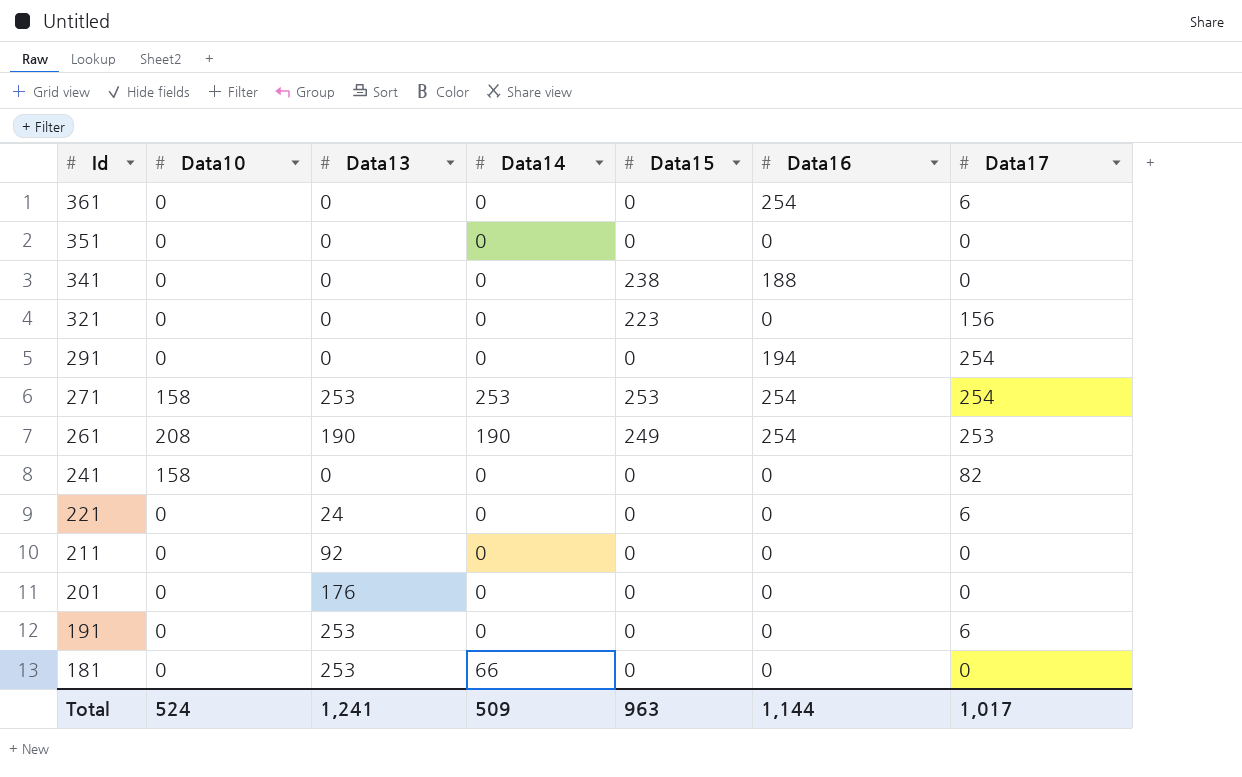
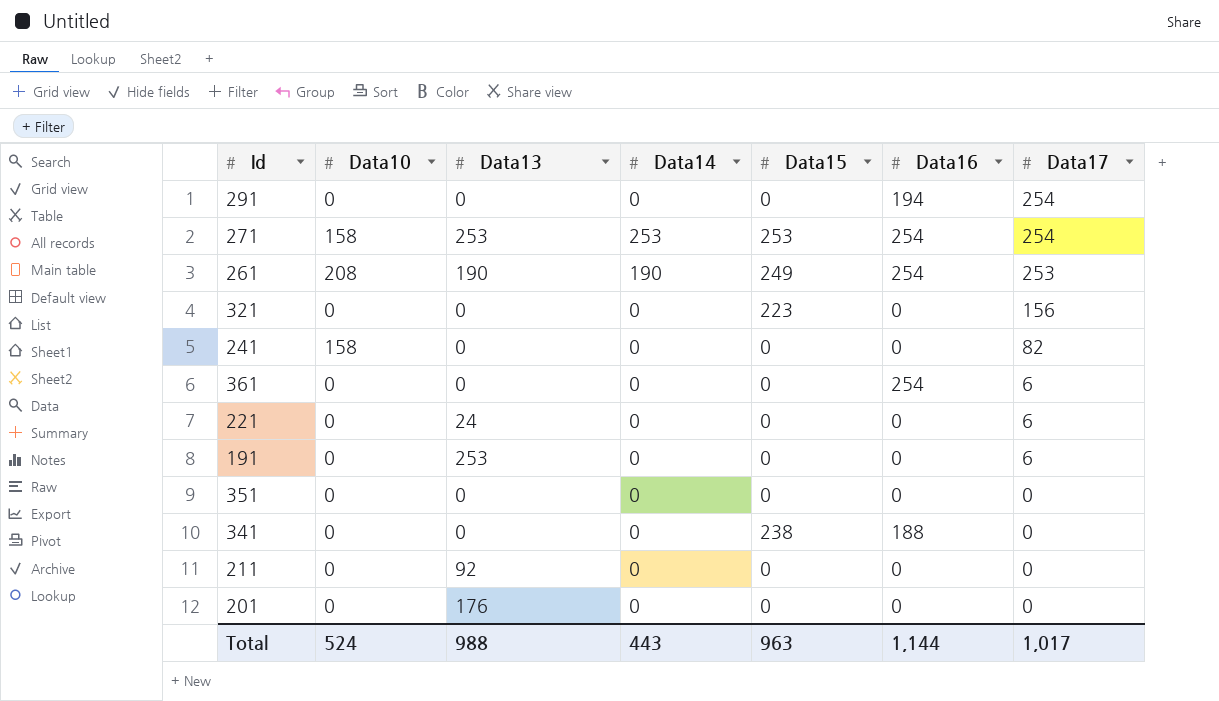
row order: Id descending -> Data17 descending
row 181: 0 | 253 | 66 | 0 | 0 | 0 -> none
Total | Data13: 1,241 -> 988
Total | Data14: 509 -> 443

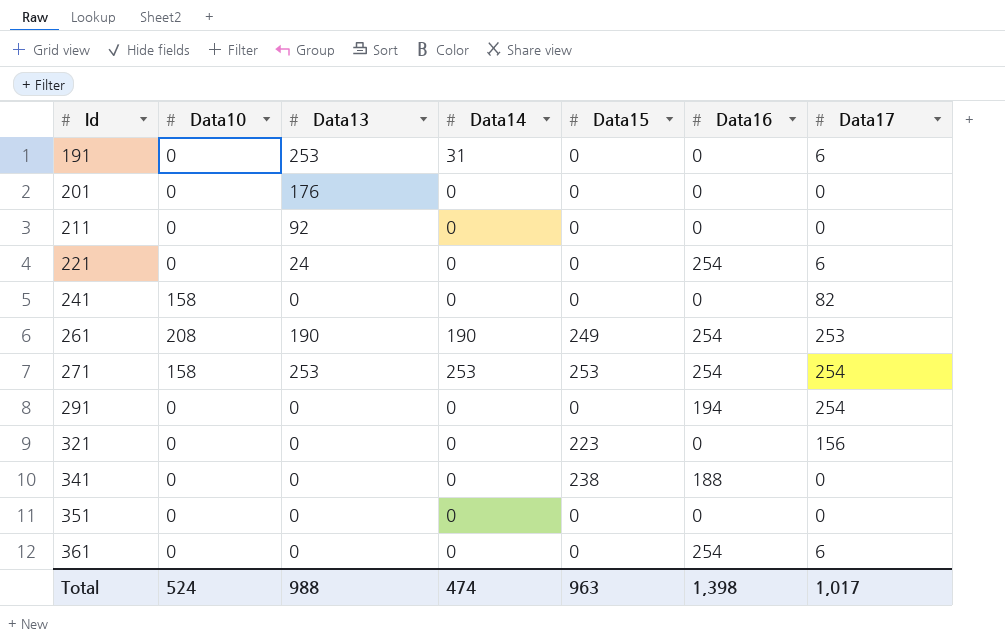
row order: Data17 descending -> Id ascending
191 | Data14: 0 -> 31
221 | Data16: 0 -> 254
Total | Data14: 443 -> 474
Total | Data16: 1,144 -> 1,398

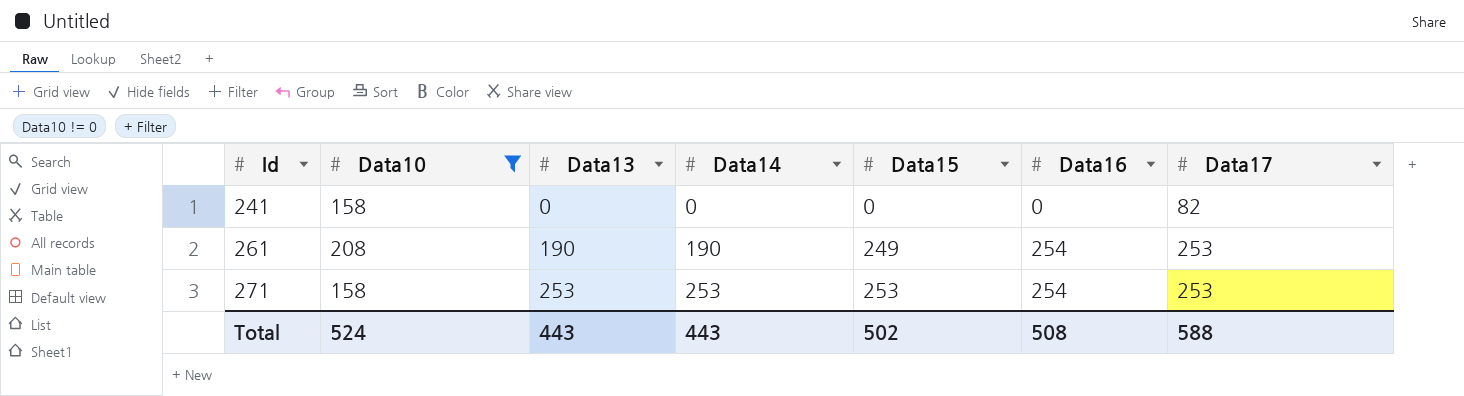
filter: none -> Data10 != 0
271 | Data17: 254 -> 253
Total | Data13: 988 -> 443
Total | Data14: 474 -> 443
Total | Data15: 963 -> 502
Total | Data16: 1,398 -> 508
Total | Data17: 1,017 -> 588

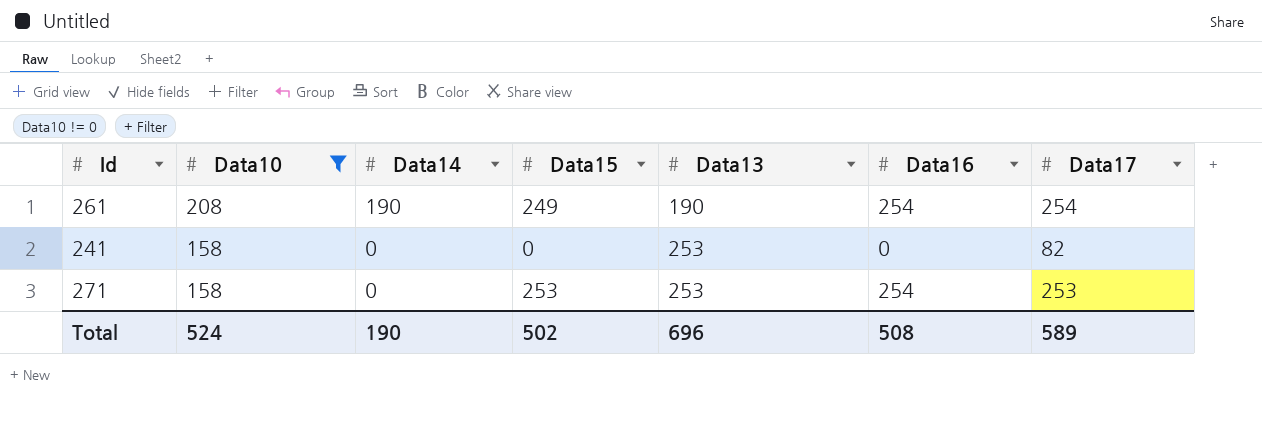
row order: Id ascending -> Data10 descending
column Data13 | position: 3 -> 5
261 | Data17: 253 -> 254
241 | Data13: 0 -> 253
271 | Data14: 253 -> 0
Total | Data14: 443 -> 190
Total | Data13: 443 -> 696
Total | Data17: 588 -> 589

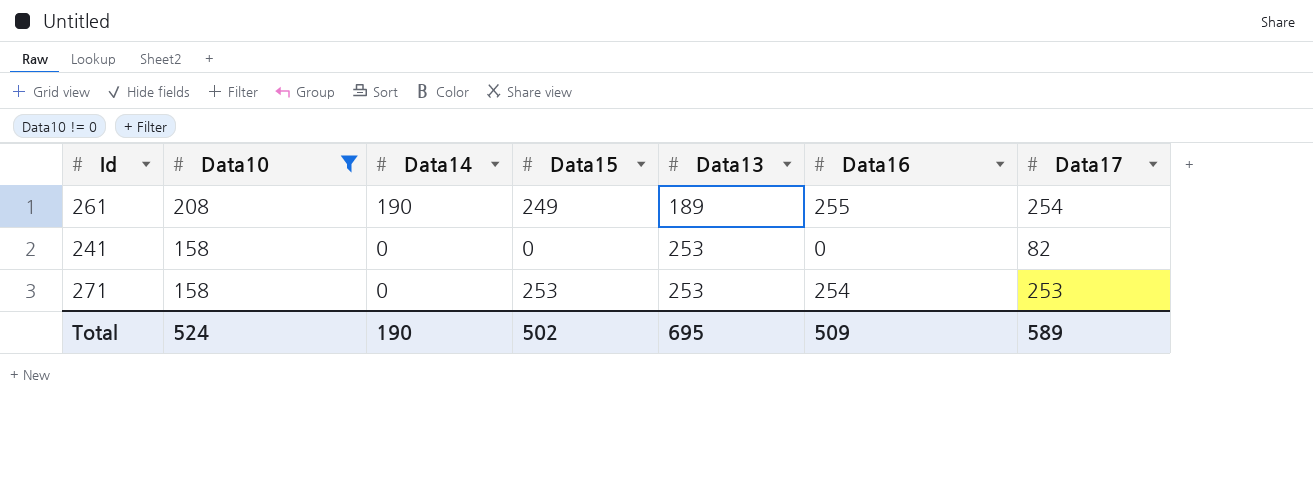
261 | Data13: 190 -> 189
261 | Data16: 254 -> 255
Total | Data13: 696 -> 695
Total | Data16: 508 -> 509

